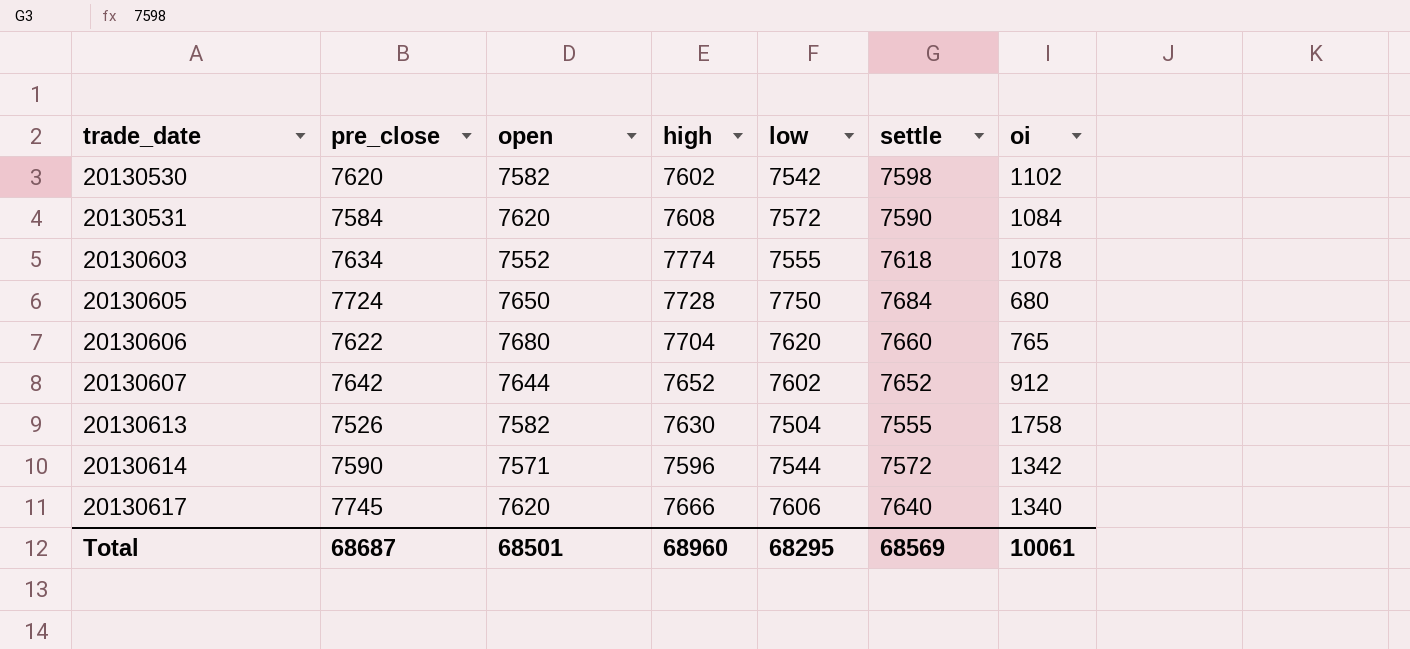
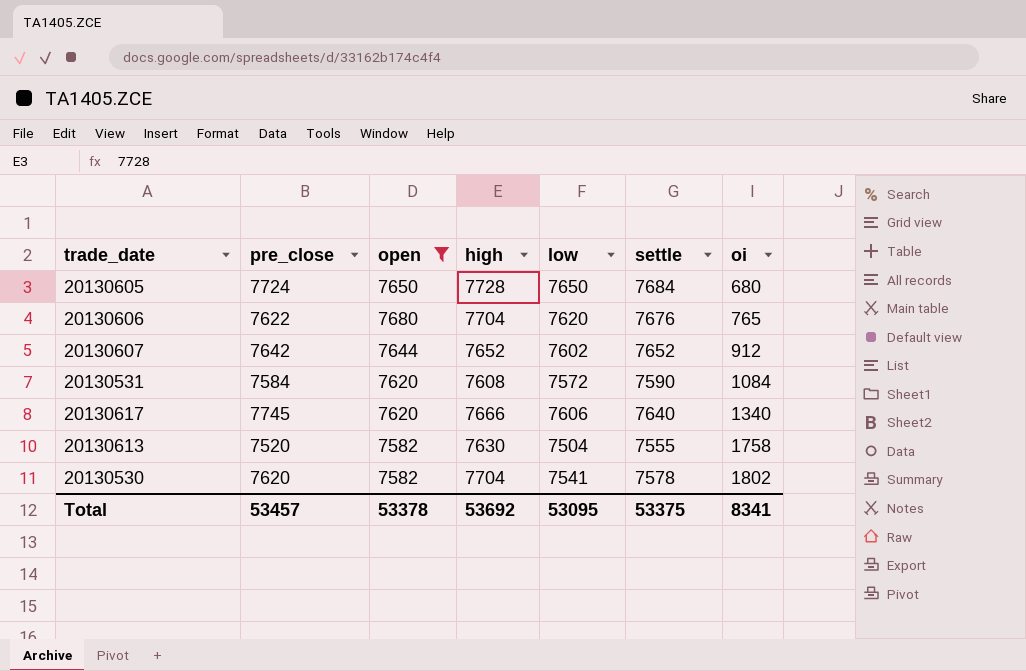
filter: none -> open >= 7582
row order: trade_date ascending -> oi ascending
20130605 | low: 7750 -> 7650
20130606 | settle: 7660 -> 7676
20130613 | pre_close: 7526 -> 7520
20130530 | high: 7602 -> 7704
20130530 | low: 7542 -> 7541
20130530 | settle: 7598 -> 7578
20130530 | oi: 1102 -> 1802
Total | pre_close: 68687 -> 53457
Total | open: 68501 -> 53378
Total | high: 68960 -> 53692
Total | low: 68295 -> 53095
Total | settle: 68569 -> 53375
Total | oi: 10061 -> 8341

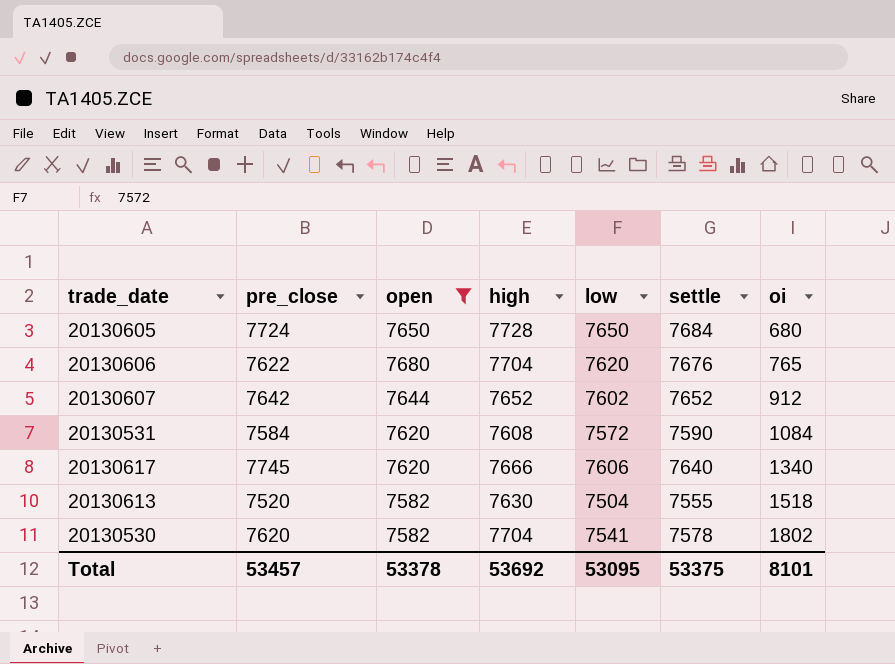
20130613 | oi: 1758 -> 1518
Total | oi: 8341 -> 8101

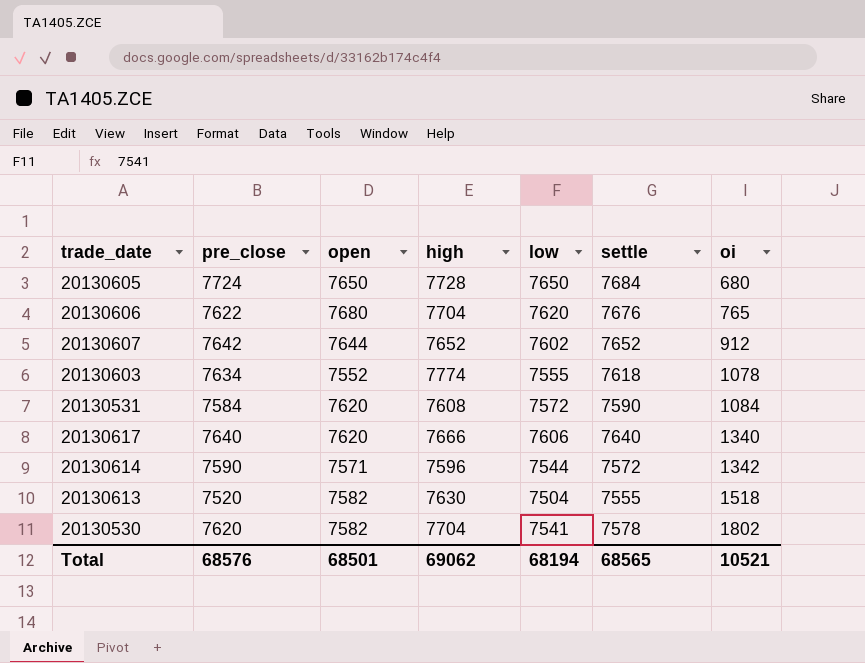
filter: open >= 7582 -> none
20130617 | pre_close: 7745 -> 7640
Total | pre_close: 53457 -> 68576
Total | open: 53378 -> 68501
Total | high: 53692 -> 69062
Total | low: 53095 -> 68194
Total | settle: 53375 -> 68565
Total | oi: 8101 -> 10521

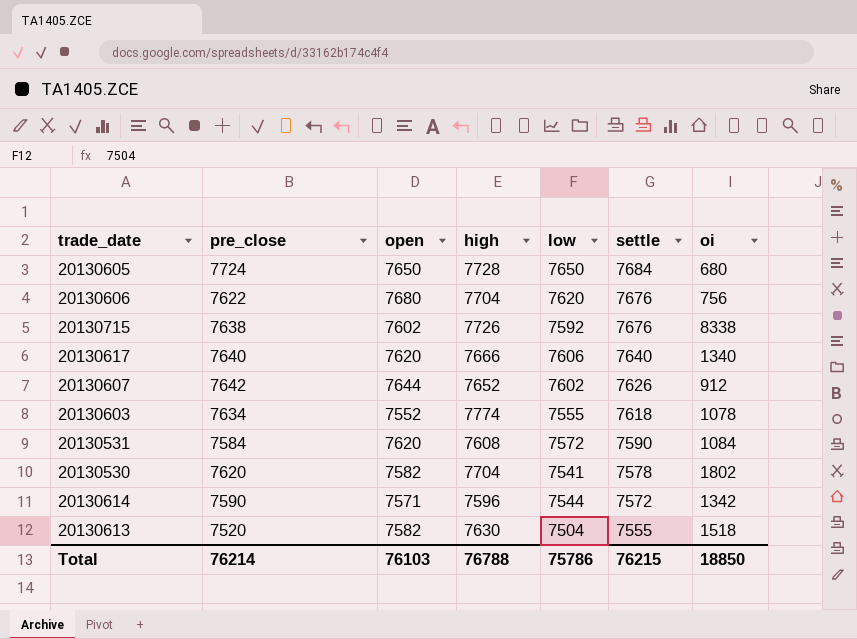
row order: oi ascending -> settle descending
20130606 | oi: 765 -> 756
row 20130715: none -> 7638 | 7602 | 7726 | 7592 | 7676 | 8338
20130607 | settle: 7652 -> 7626
Total | pre_close: 68576 -> 76214
Total | open: 68501 -> 76103
Total | high: 69062 -> 76788
Total | low: 68194 -> 75786
Total | settle: 68565 -> 76215
Total | oi: 10521 -> 18850

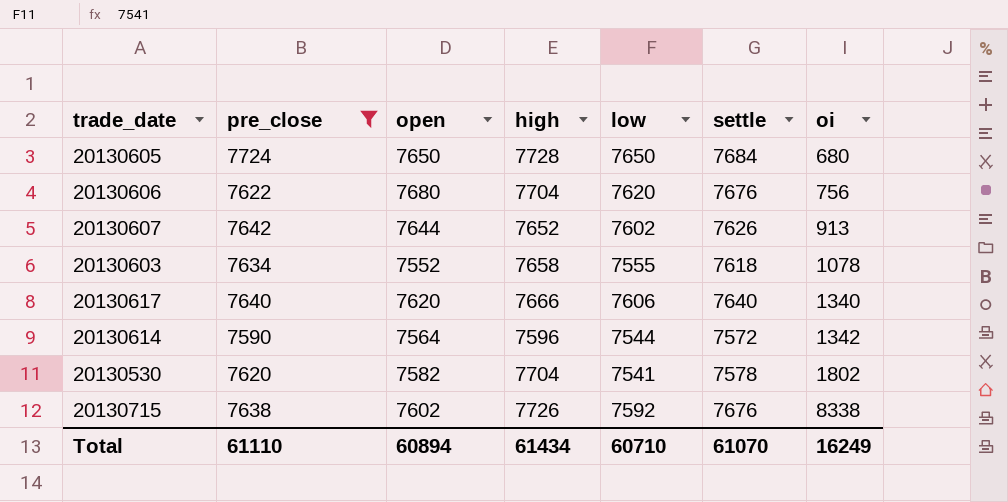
filter: none -> pre_close >= 7590
row order: settle descending -> oi ascending
20130607 | oi: 912 -> 913
20130603 | high: 7774 -> 7658
20130614 | open: 7571 -> 7564
Total | pre_close: 76214 -> 61110
Total | open: 76103 -> 60894
Total | high: 76788 -> 61434
Total | low: 75786 -> 60710
Total | settle: 76215 -> 61070
Total | oi: 18850 -> 16249

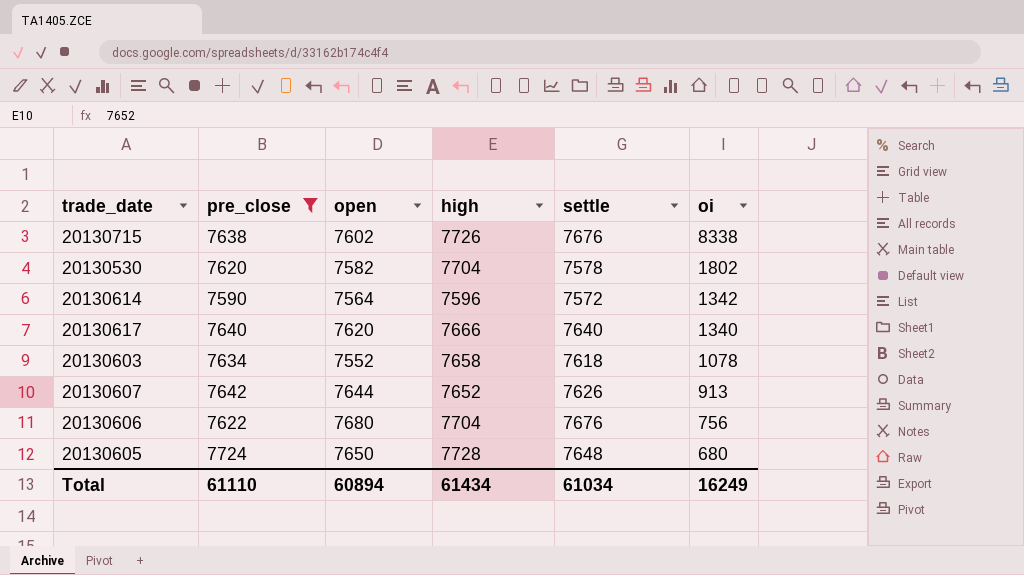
row order: oi ascending -> oi descending
column low | position: 5 -> none
20130605 | settle: 7684 -> 7648
Total | settle: 61070 -> 61034

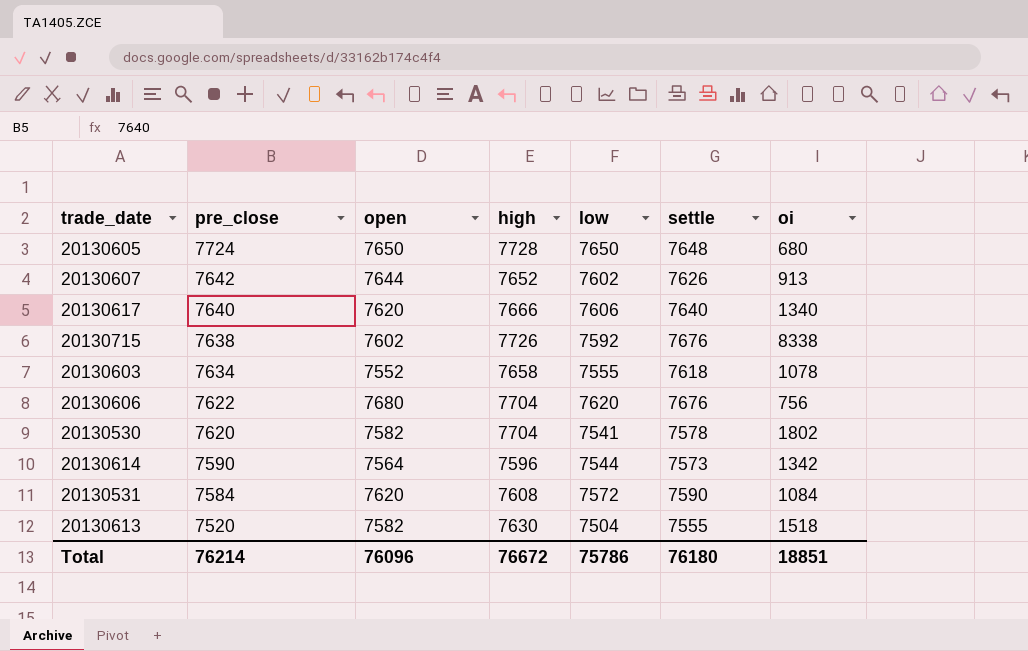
filter: pre_close >= 7590 -> none
row order: oi descending -> pre_close descending
column low | position: none -> 5
20130614 | settle: 7572 -> 7573
Total | pre_close: 61110 -> 76214
Total | open: 60894 -> 76096
Total | high: 61434 -> 76672
Total | settle: 61034 -> 76180
Total | oi: 16249 -> 18851

